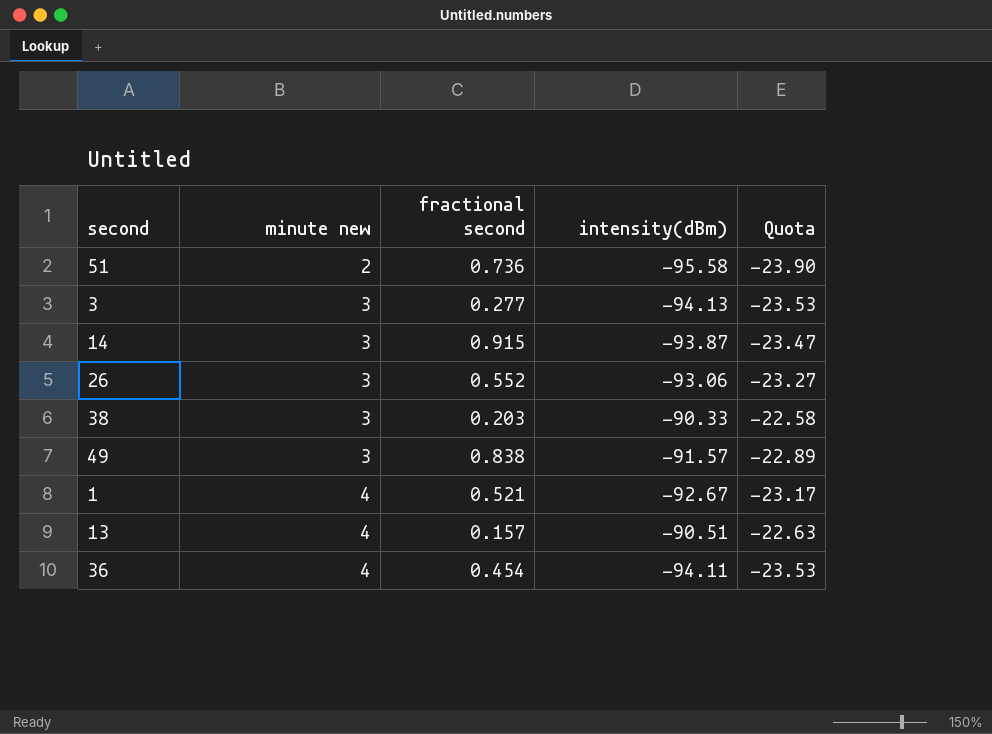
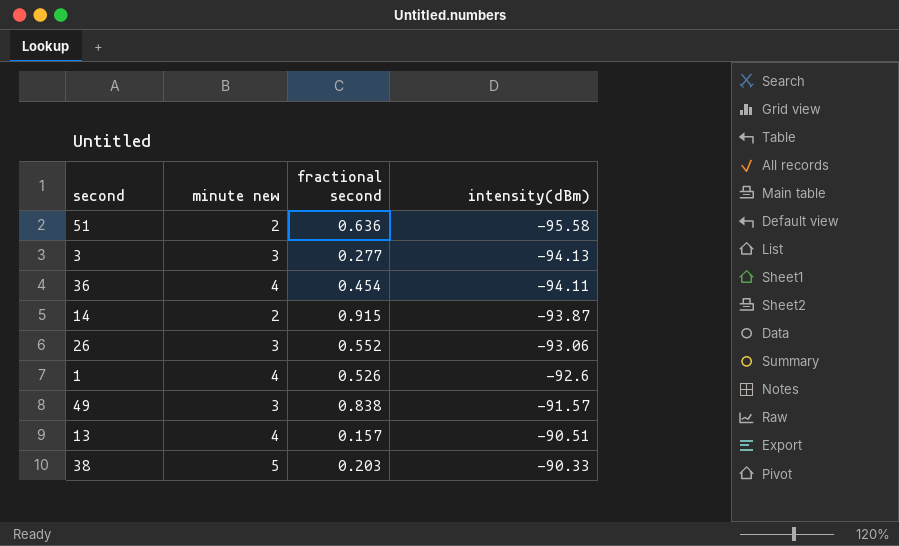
row order: minute new ascending -> intensity(dBm) ascending
column Quota | formula: [intensity(dBm)] * 0.25 -> none
51 | fractional second: 0.736 -> 0.636
14 | minute new: 3 -> 2
1 | fractional second: 0.521 -> 0.526
1 | intensity(dBm): -92.67 -> -92.6
38 | minute new: 3 -> 5

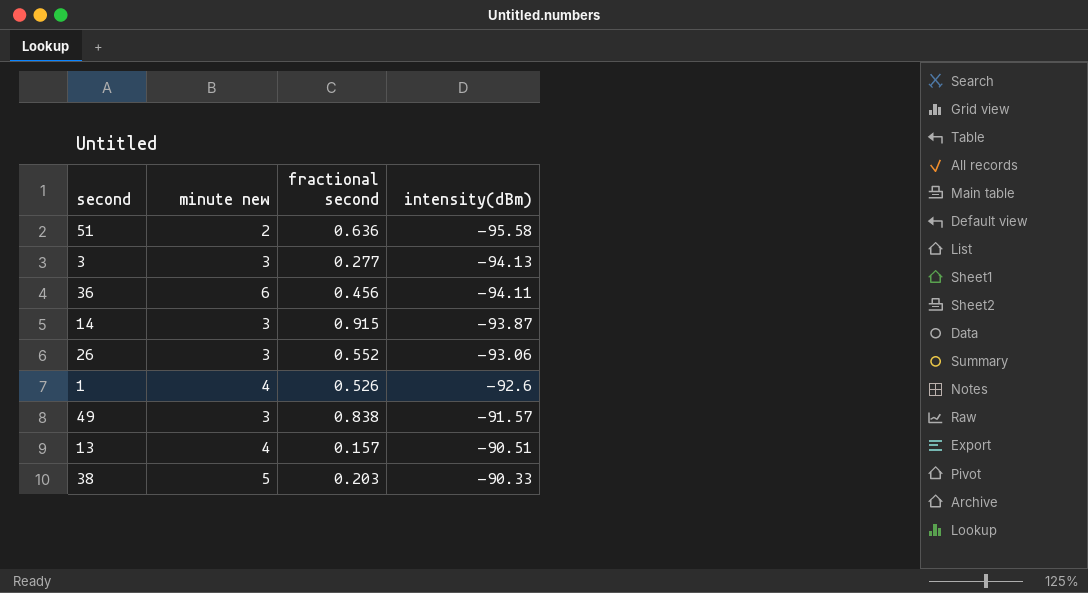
36 | minute new: 4 -> 6
36 | fractional second: 0.454 -> 0.456
14 | minute new: 2 -> 3

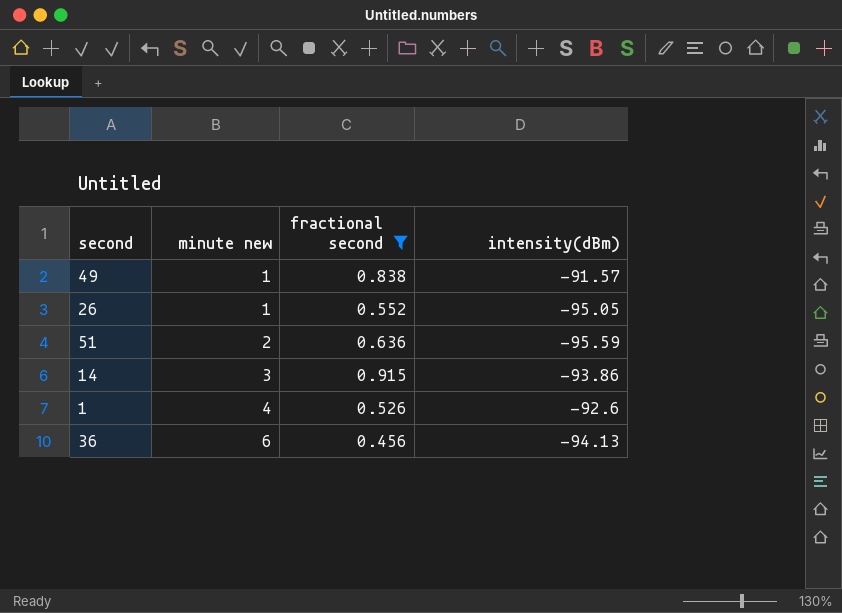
filter: none -> fractional second >= 0.456
row order: intensity(dBm) ascending -> minute new ascending
49 | minute new: 3 -> 1
26 | minute new: 3 -> 1
26 | intensity(dBm): -93.06 -> -95.05
51 | intensity(dBm): -95.58 -> -95.59
14 | intensity(dBm): -93.87 -> -93.86
36 | intensity(dBm): -94.11 -> -94.13

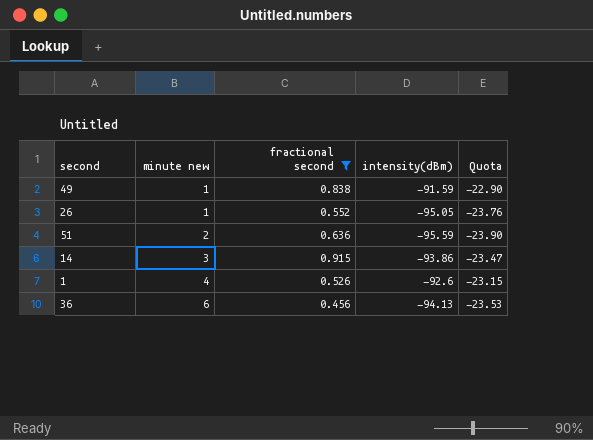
column Quota | formula: none -> [intensity(dBm)] * 0.25
49 | intensity(dBm): -91.57 -> -91.59

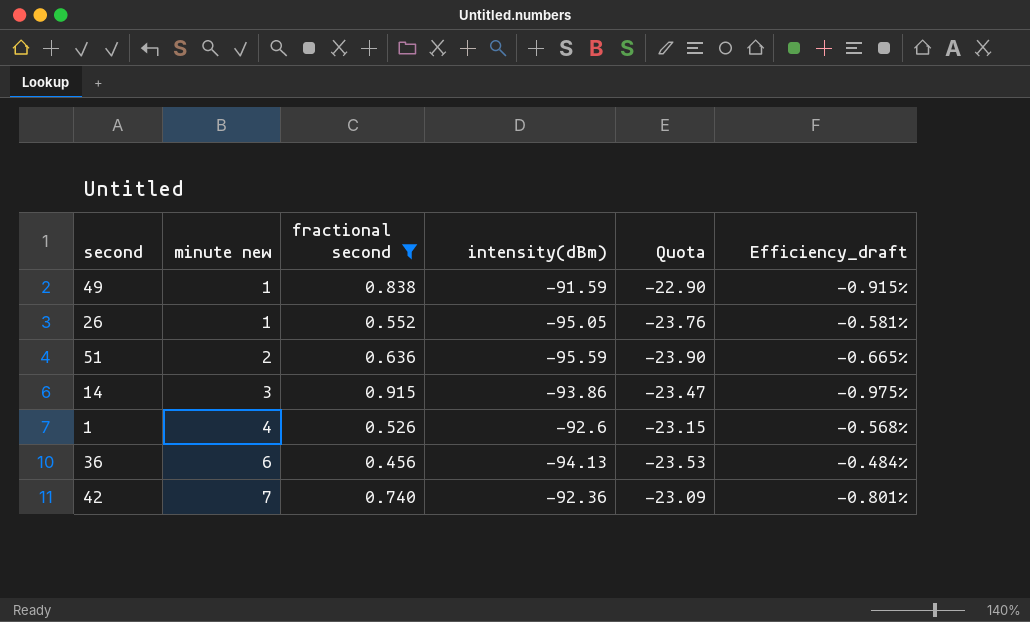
column Efficiency_draft | formula: none -> [fractional second] / [intensity(dBm)]
row 42: none -> 7 | 0.740 | -92.36 | -23.09 | -0.801%

